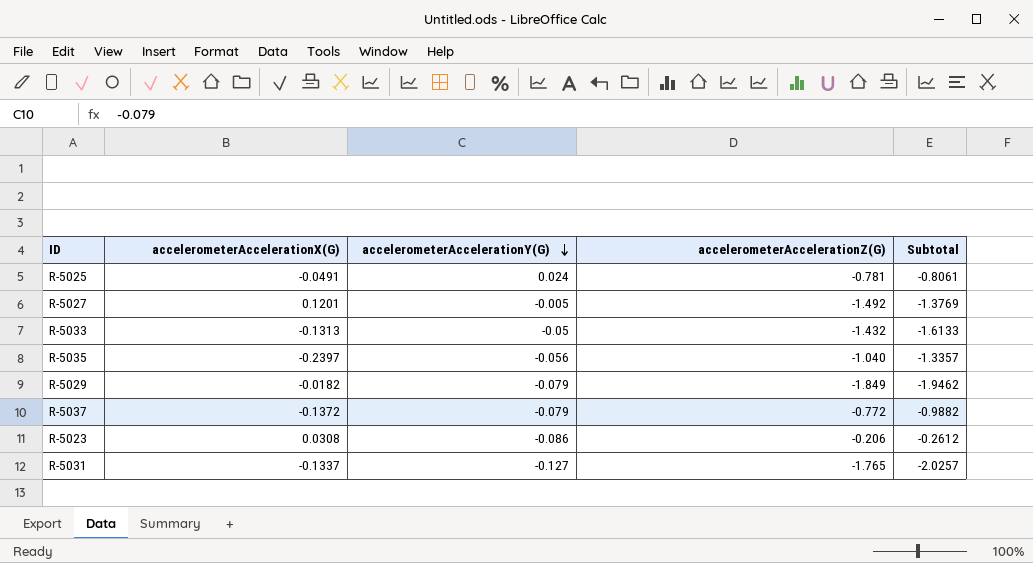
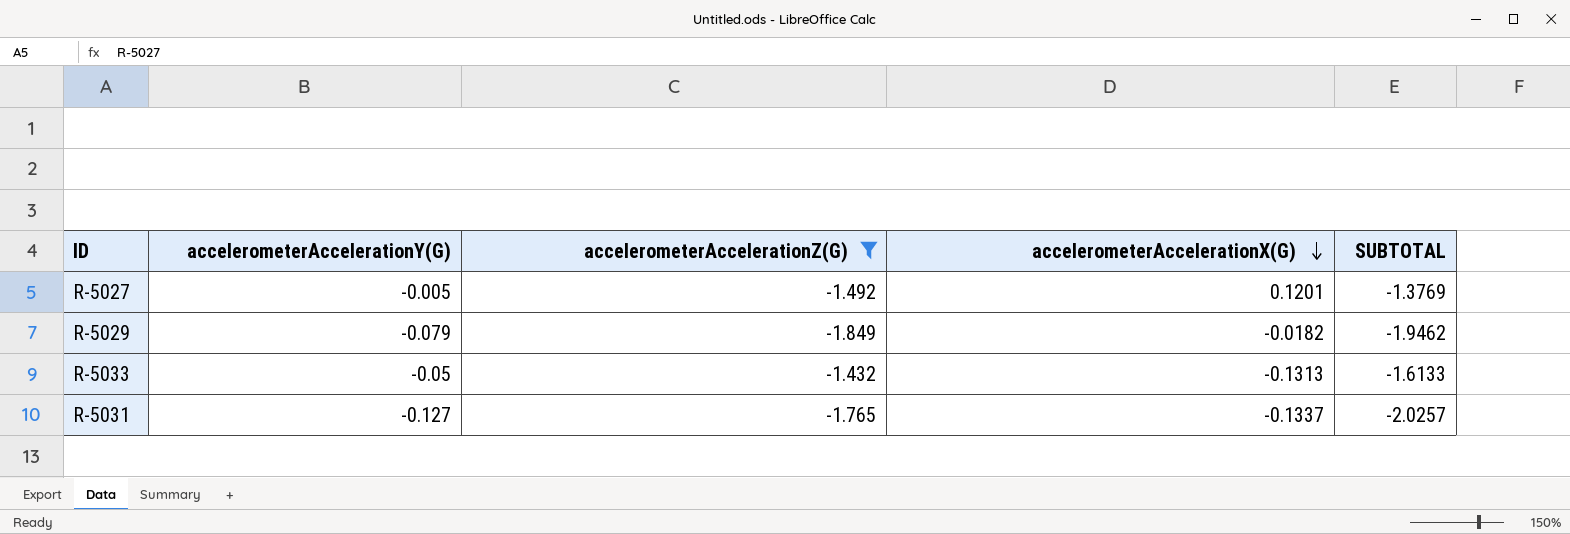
filter: none -> accelerometerAccelerationZ(G) <= -1.432
row order: accelerometerAccelerationY(G) descending -> accelerometerAccelerationX(G) descending
column accelerometerAccelerationX(G) | position: 2 -> 4
column name: Subtotal -> SUBTOTAL

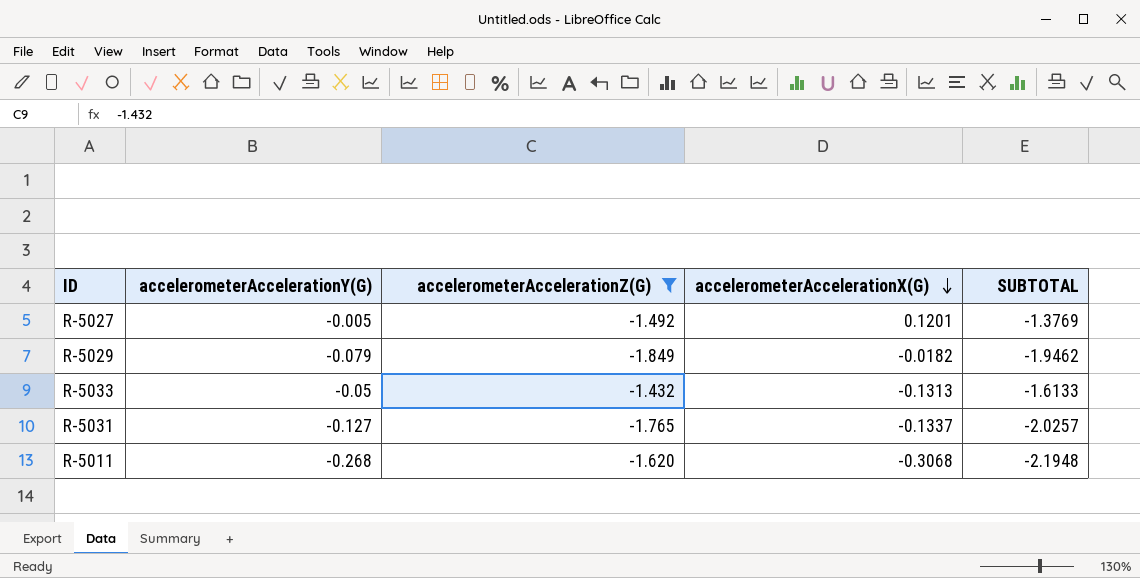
row R-5011: none -> -0.268 | -1.620 | -0.3068 | -2.1948

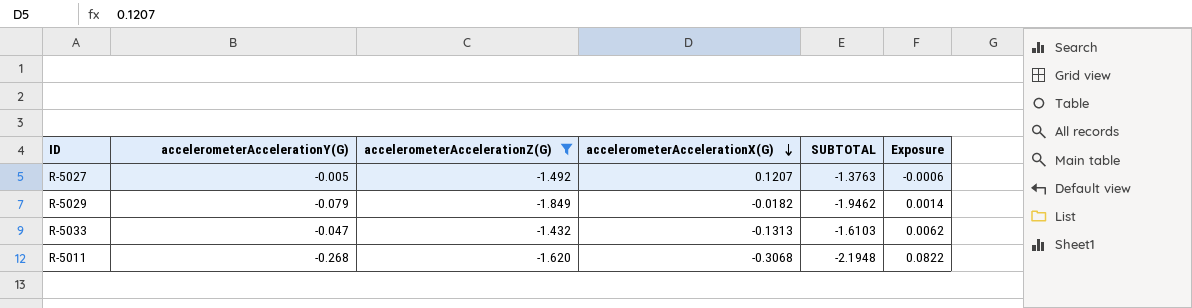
column Exposure | formula: none -> [accelerometerAccelerationY(G)] * [accelerometerAccelerationX(G)]
row R-5031: -0.127 | -1.765 | -0.1337 | -2.0257 -> none
R-5027 | accelerometerAccelerationX(G): 0.1201 -> 0.1207
R-5027 | SUBTOTAL: -1.3769 -> -1.3763
R-5033 | accelerometerAccelerationY(G): -0.05 -> -0.047
R-5033 | SUBTOTAL: -1.6133 -> -1.6103

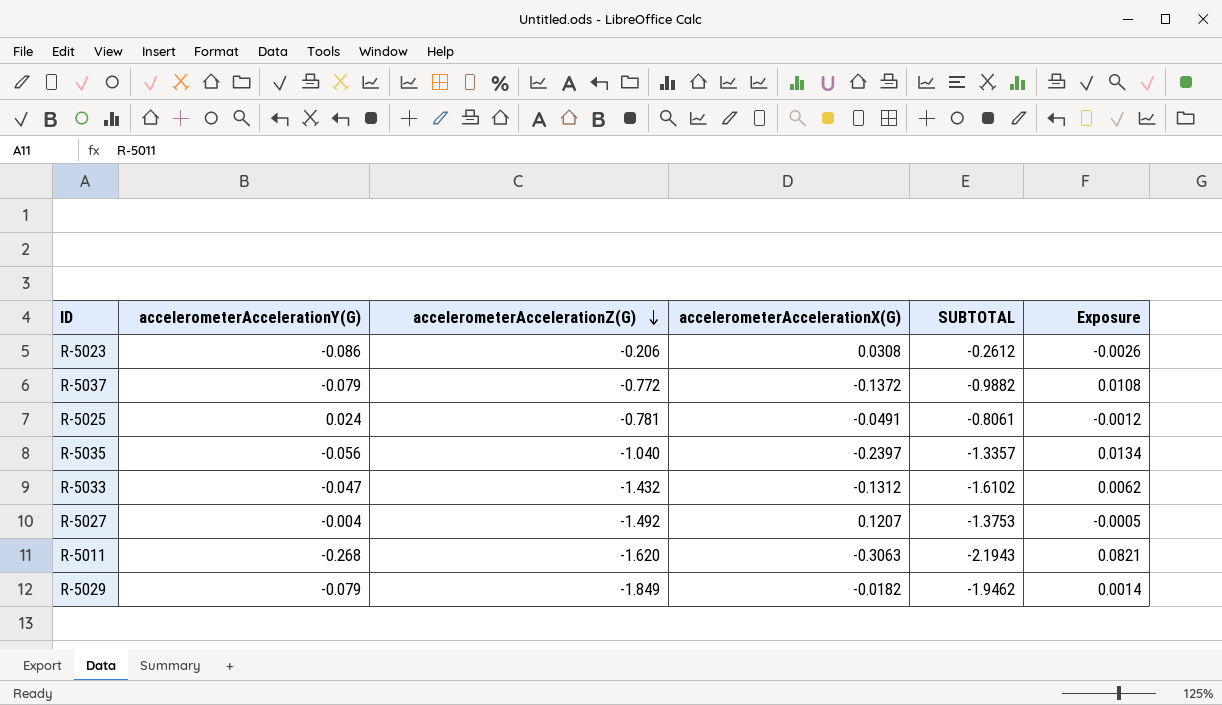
filter: accelerometerAccelerationZ(G) <= -1.432 -> none
row order: accelerometerAccelerationX(G) descending -> accelerometerAccelerationZ(G) descending
R-5033 | accelerometerAccelerationX(G): -0.1313 -> -0.1312
R-5033 | SUBTOTAL: -1.6103 -> -1.6102
R-5027 | accelerometerAccelerationY(G): -0.005 -> -0.004
R-5027 | SUBTOTAL: -1.3763 -> -1.3753
R-5027 | Exposure: -0.0006 -> -0.0005
R-5011 | accelerometerAccelerationX(G): -0.3068 -> -0.3063
R-5011 | SUBTOTAL: -2.1948 -> -2.1943
R-5011 | Exposure: 0.0822 -> 0.0821

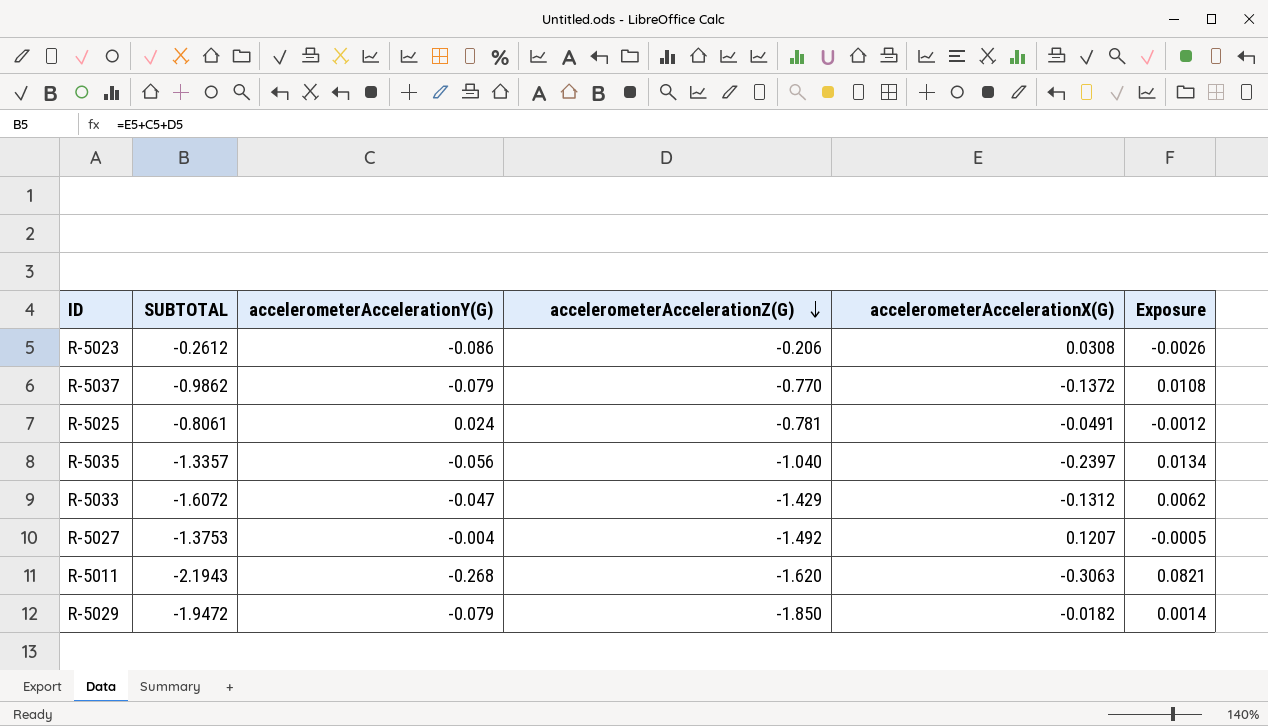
column SUBTOTAL | position: 5 -> 2
R-5037 | SUBTOTAL: -0.9882 -> -0.9862
R-5037 | accelerometerAccelerationZ(G): -0.772 -> -0.770
R-5033 | SUBTOTAL: -1.6102 -> -1.6072
R-5033 | accelerometerAccelerationZ(G): -1.432 -> -1.429
R-5029 | SUBTOTAL: -1.9462 -> -1.9472
R-5029 | accelerometerAccelerationZ(G): -1.849 -> -1.850

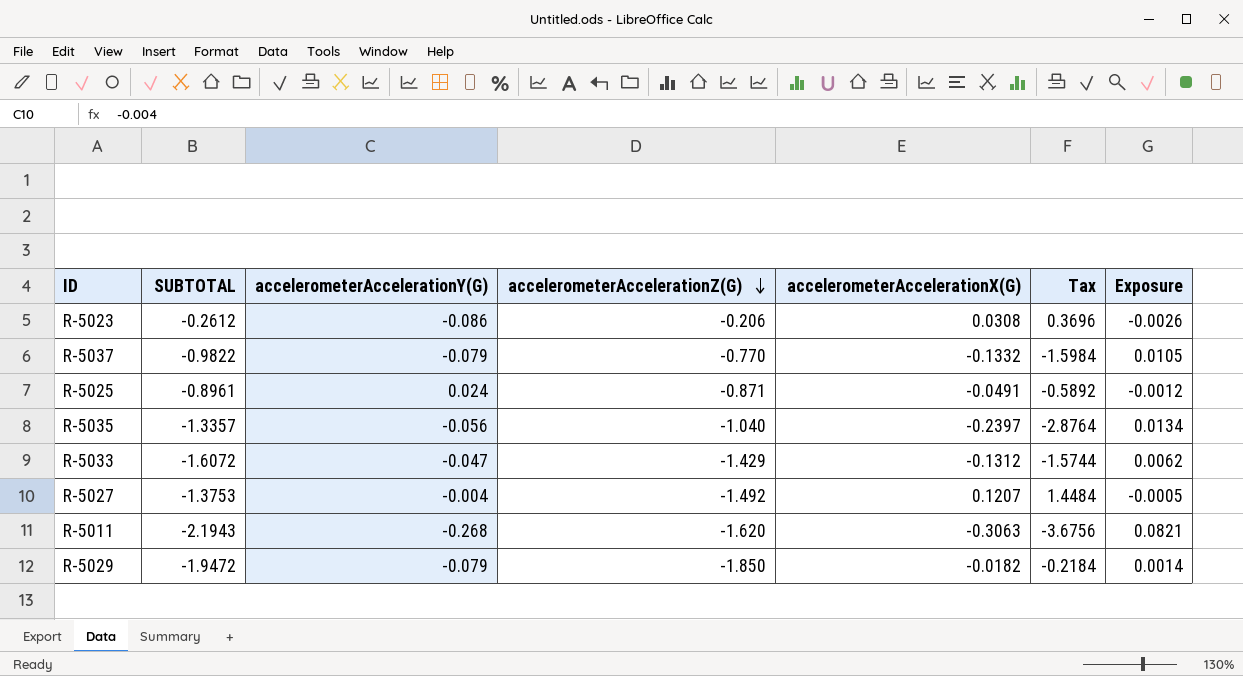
column Tax | formula: none -> [accelerometerAccelerationX(G)] * 12
R-5037 | SUBTOTAL: -0.9862 -> -0.9822
R-5037 | accelerometerAccelerationX(G): -0.1372 -> -0.1332
R-5037 | Exposure: 0.0108 -> 0.0105
R-5025 | SUBTOTAL: -0.8061 -> -0.8961
R-5025 | accelerometerAccelerationZ(G): -0.781 -> -0.871

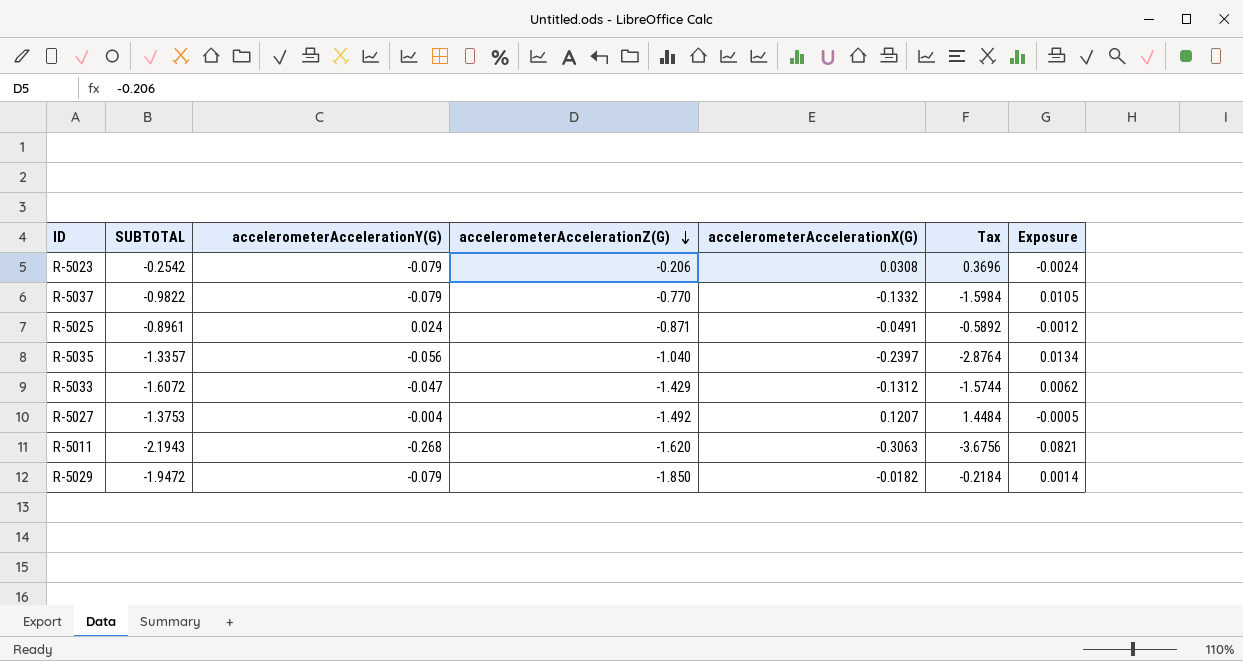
R-5023 | SUBTOTAL: -0.2612 -> -0.2542
R-5023 | accelerometerAccelerationY(G): -0.086 -> -0.079
R-5023 | Exposure: -0.0026 -> -0.0024

